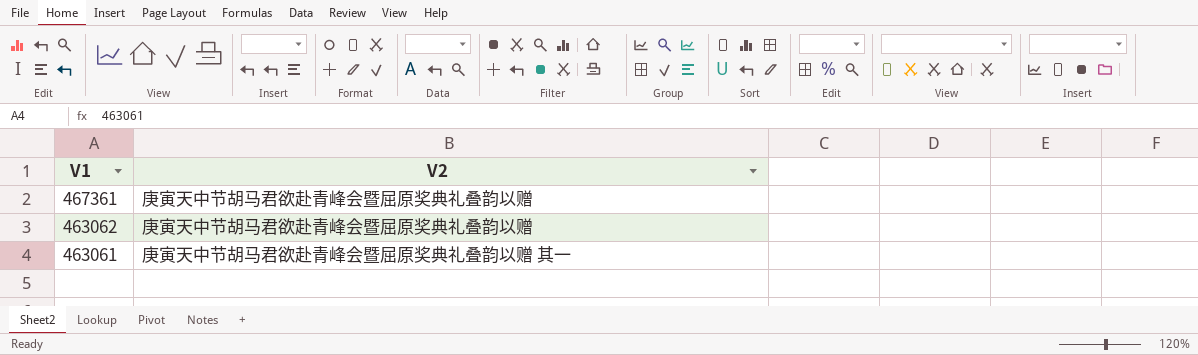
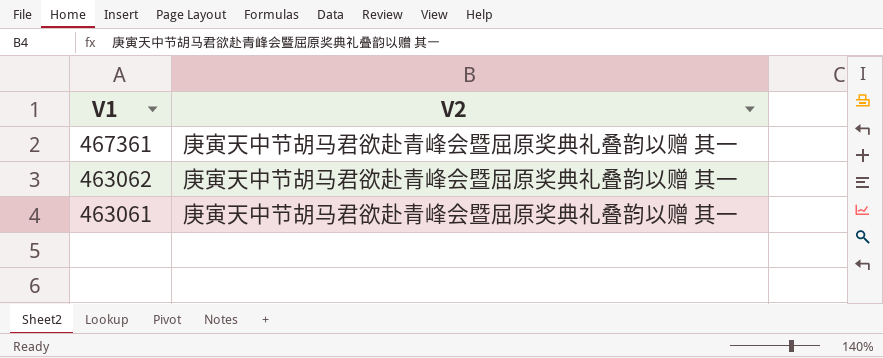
467361 | V2: 庚寅天中节胡马君欲赴青峰会暨屈原奖典礼叠韵以赠 -> 庚寅天中节胡马君欲赴青峰会暨屈原奖典礼叠韵以赠 其一
463062 | V2: 庚寅天中节胡马君欲赴青峰会暨屈原奖典礼叠韵以赠 -> 庚寅天中节胡马君欲赴青峰会暨屈原奖典礼叠韵以赠 其一

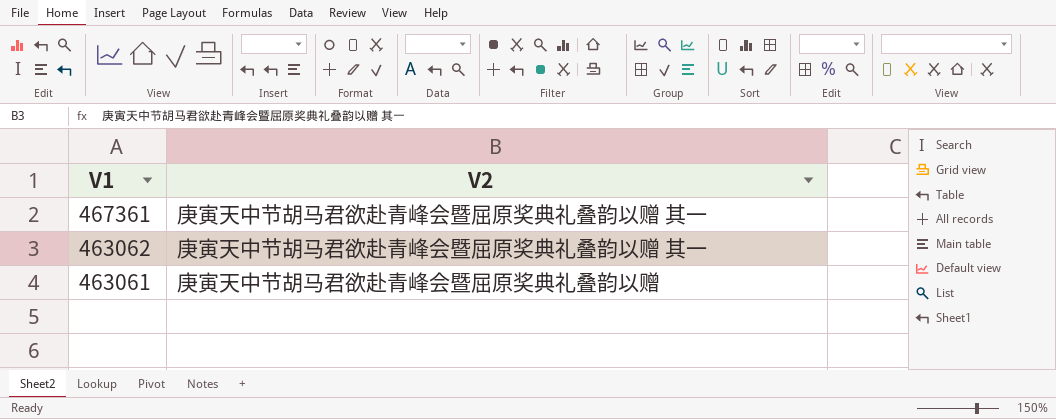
463061 | V2: 庚寅天中节胡马君欲赴青峰会暨屈原奖典礼叠韵以赠 其一 -> 庚寅天中节胡马君欲赴青峰会暨屈原奖典礼叠韵以赠

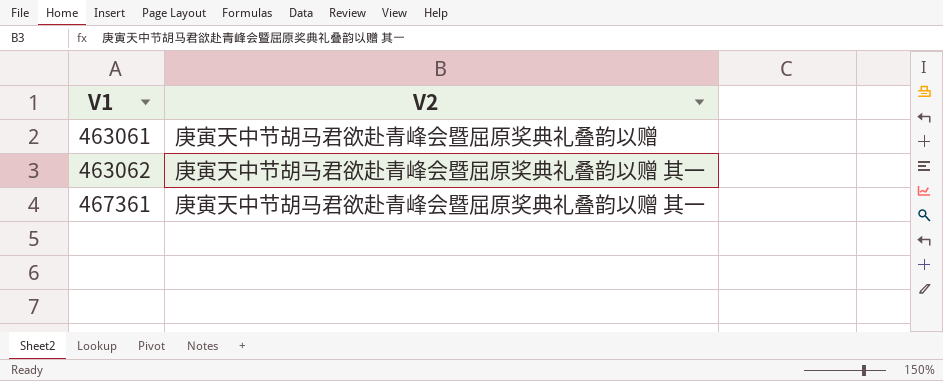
row order: V1 descending -> V1 ascending

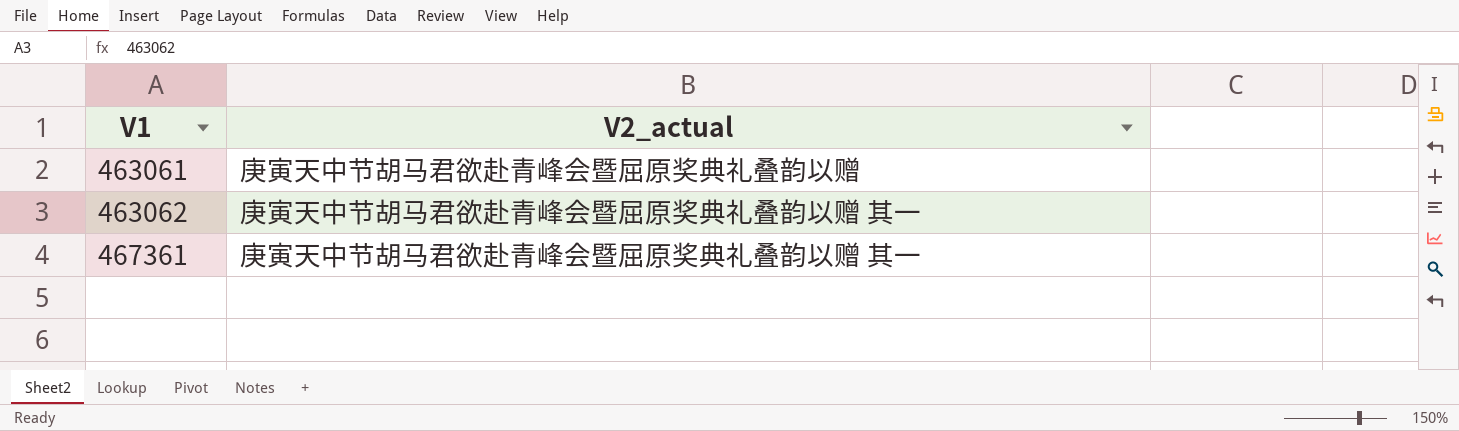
column name: V2 -> V2_actual

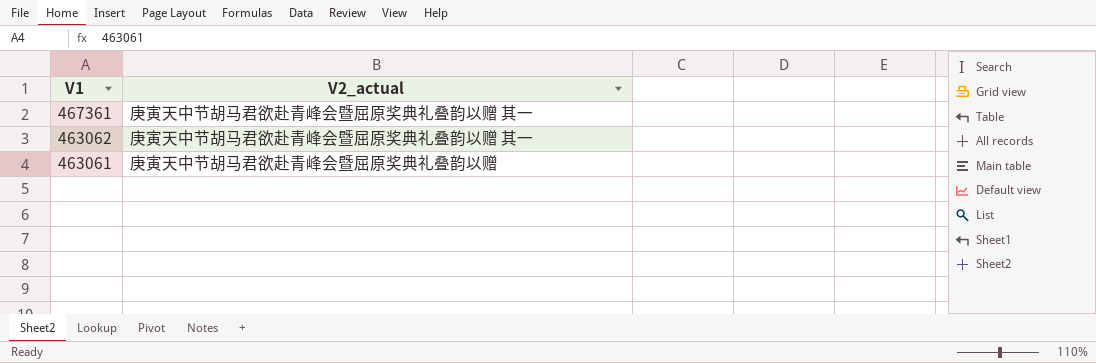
row order: V1 ascending -> V1 descending

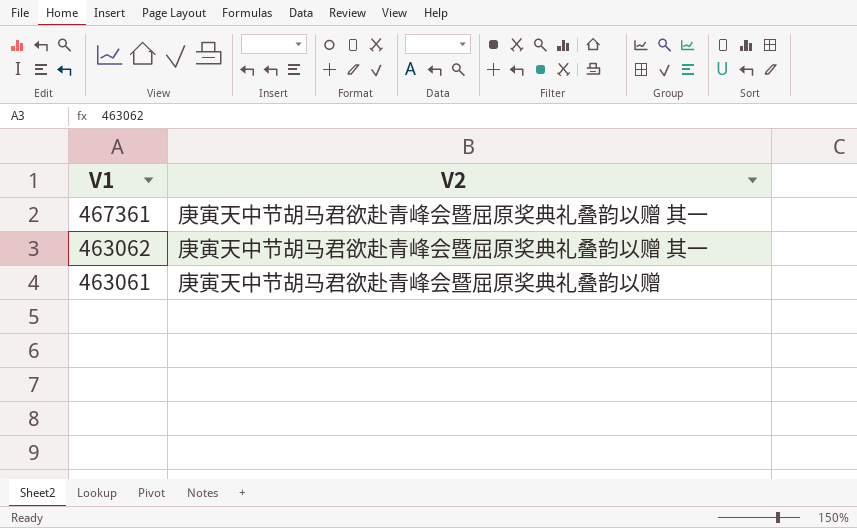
column name: V2_actual -> V2

